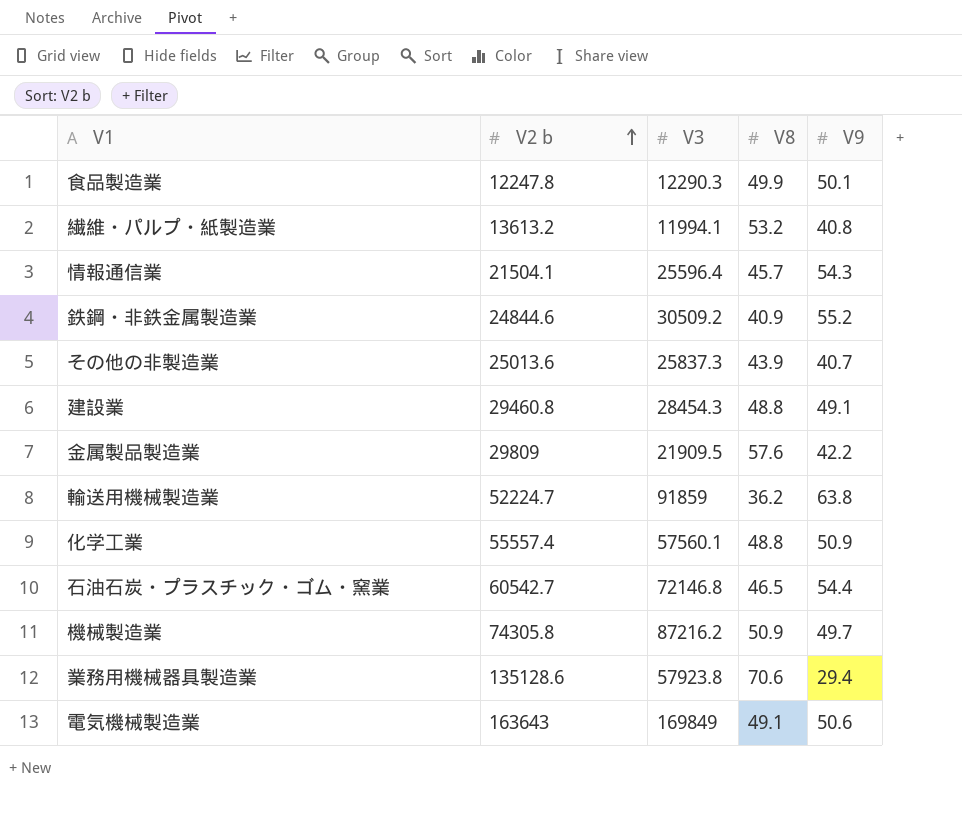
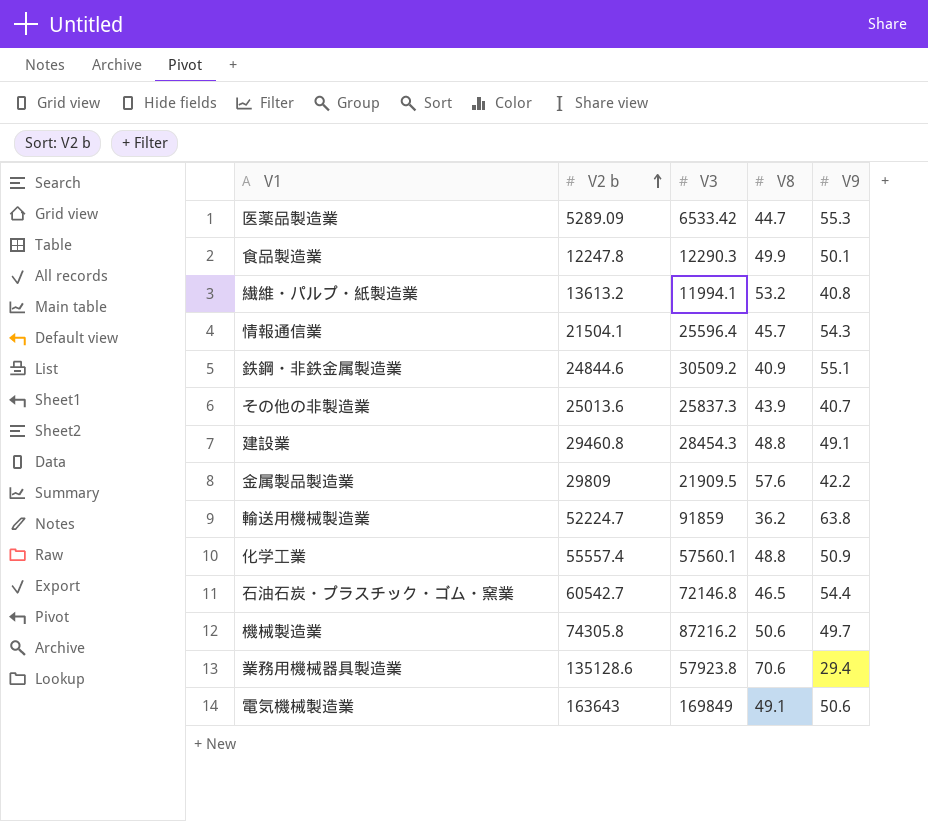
row 医薬品製造業: none -> 5289.09 | 6533.42 | 44.7 | 55.3
鉄鋼・非鉄金属製造業 | V9: 55.2 -> 55.1
機械製造業 | V8: 50.9 -> 50.6

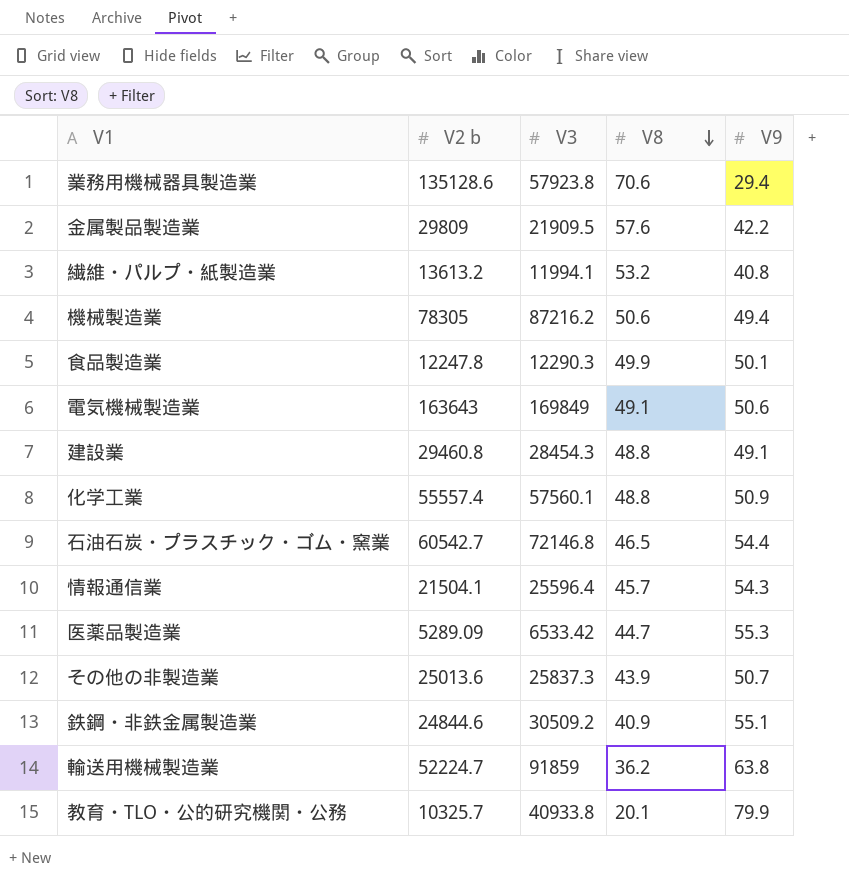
row order: V2 b ascending -> V8 descending
機械製造業 | V2 b: 74305.8 -> 78305
機械製造業 | V9: 49.7 -> 49.4
その他の非製造業 | V9: 40.7 -> 50.7
row 教育・TLO・公的研究機関・公務: none -> 10325.7 | 40933.8 | 20.1 | 79.9

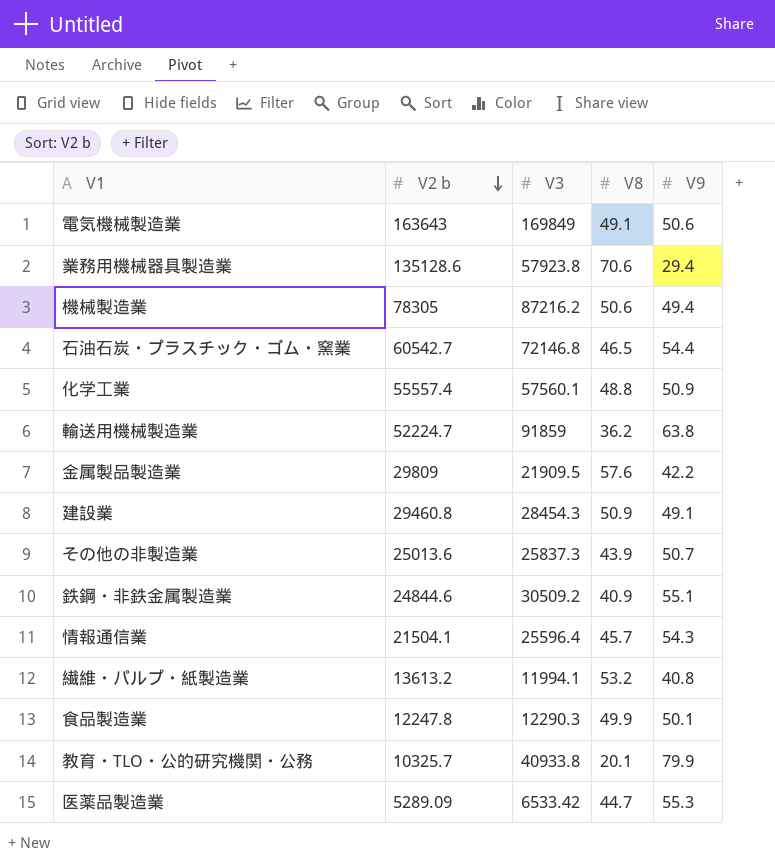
row order: V8 descending -> V2 b descending
建設業 | V8: 48.8 -> 50.9

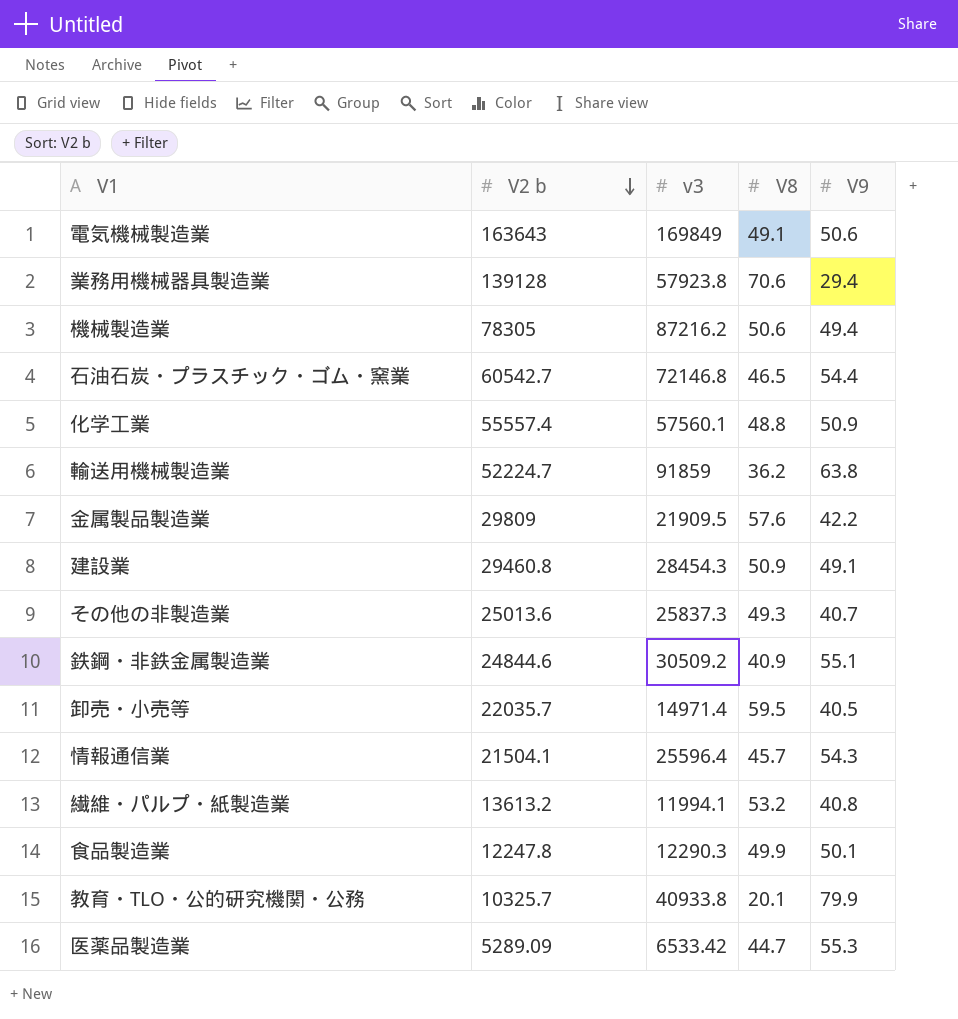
column name: V3 -> v3
業務用機械器具製造業 | V2 b: 135128.6 -> 139128
その他の非製造業 | V8: 43.9 -> 49.3
その他の非製造業 | V9: 50.7 -> 40.7
row 卸売・小売等: none -> 22035.7 | 14971.4 | 59.5 | 40.5

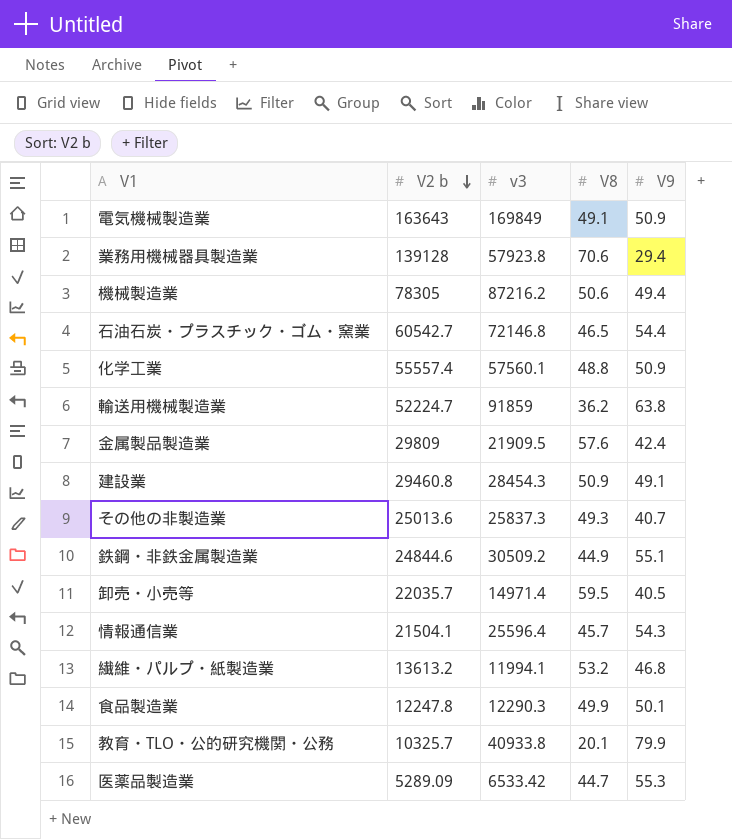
電気機械製造業 | V9: 50.6 -> 50.9
金属製品製造業 | V9: 42.2 -> 42.4
鉄鋼・非鉄金属製造業 | V8: 40.9 -> 44.9
繊維・パルプ・紙製造業 | V9: 40.8 -> 46.8

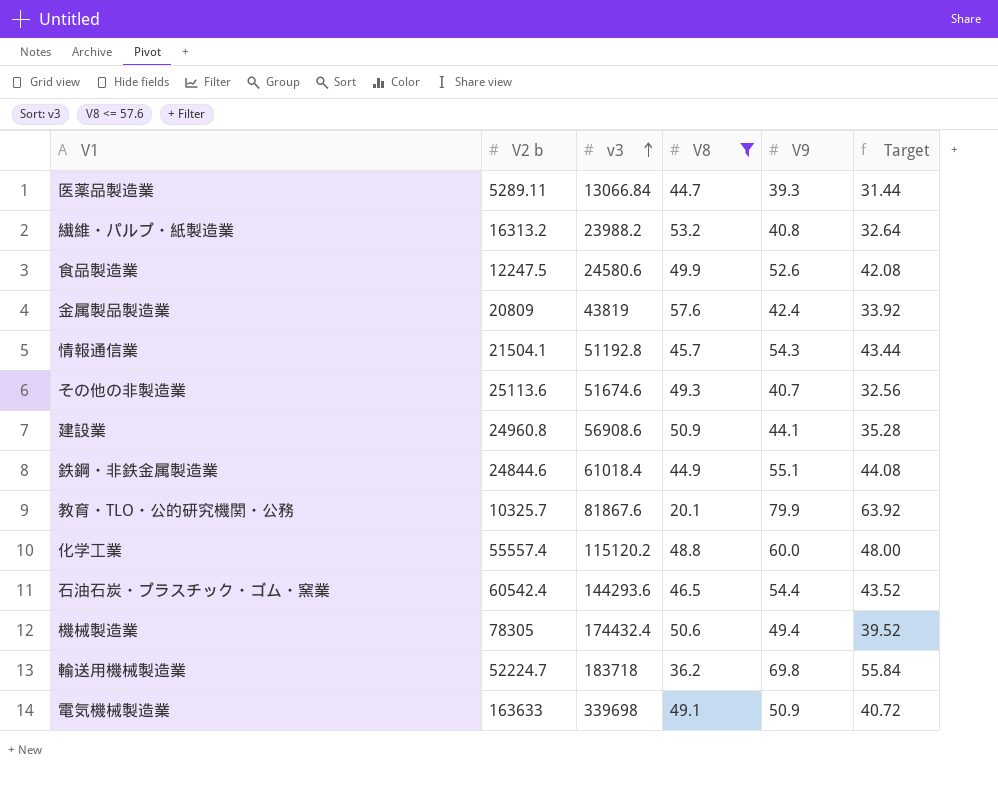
filter: none -> V8 <= 57.6
row order: V2 b descending -> v3 ascending
column Target | formula: none -> [V9] * 0.8
医薬品製造業 | V2 b: 5289.09 -> 5289.11
医薬品製造業 | v3: 6533.42 -> 13066.84
医薬品製造業 | V9: 55.3 -> 39.3
繊維・パルプ・紙製造業 | V2 b: 13613.2 -> 16313.2
繊維・パルプ・紙製造業 | v3: 11994.1 -> 23988.2
繊維・パルプ・紙製造業 | V9: 46.8 -> 40.8
食品製造業 | V2 b: 12247.8 -> 12247.5
食品製造業 | v3: 12290.3 -> 24580.6
食品製造業 | V9: 50.1 -> 52.6
金属製品製造業 | V2 b: 29809 -> 20809
金属製品製造業 | v3: 21909.5 -> 43819
情報通信業 | v3: 25596.4 -> 51192.8
その他の非製造業 | V2 b: 25013.6 -> 25113.6
その他の非製造業 | v3: 25837.3 -> 51674.6
建設業 | V2 b: 29460.8 -> 24960.8
建設業 | v3: 28454.3 -> 56908.6
建設業 | V9: 49.1 -> 44.1
鉄鋼・非鉄金属製造業 | v3: 30509.2 -> 61018.4
教育・TLO・公的研究機関・公務 | v3: 40933.8 -> 81867.6
化学工業 | v3: 57560.1 -> 115120.2
化学工業 | V9: 50.9 -> 60.0
石油石炭・プラスチック・ゴム・窯業 | V2 b: 60542.7 -> 60542.4
石油石炭・プラスチック・ゴム・窯業 | v3: 72146.8 -> 144293.6
機械製造業 | v3: 87216.2 -> 174432.4
輸送用機械製造業 | v3: 91859 -> 183718
輸送用機械製造業 | V9: 63.8 -> 69.8
電気機械製造業 | V2 b: 163643 -> 163633
電気機械製造業 | v3: 169849 -> 339698

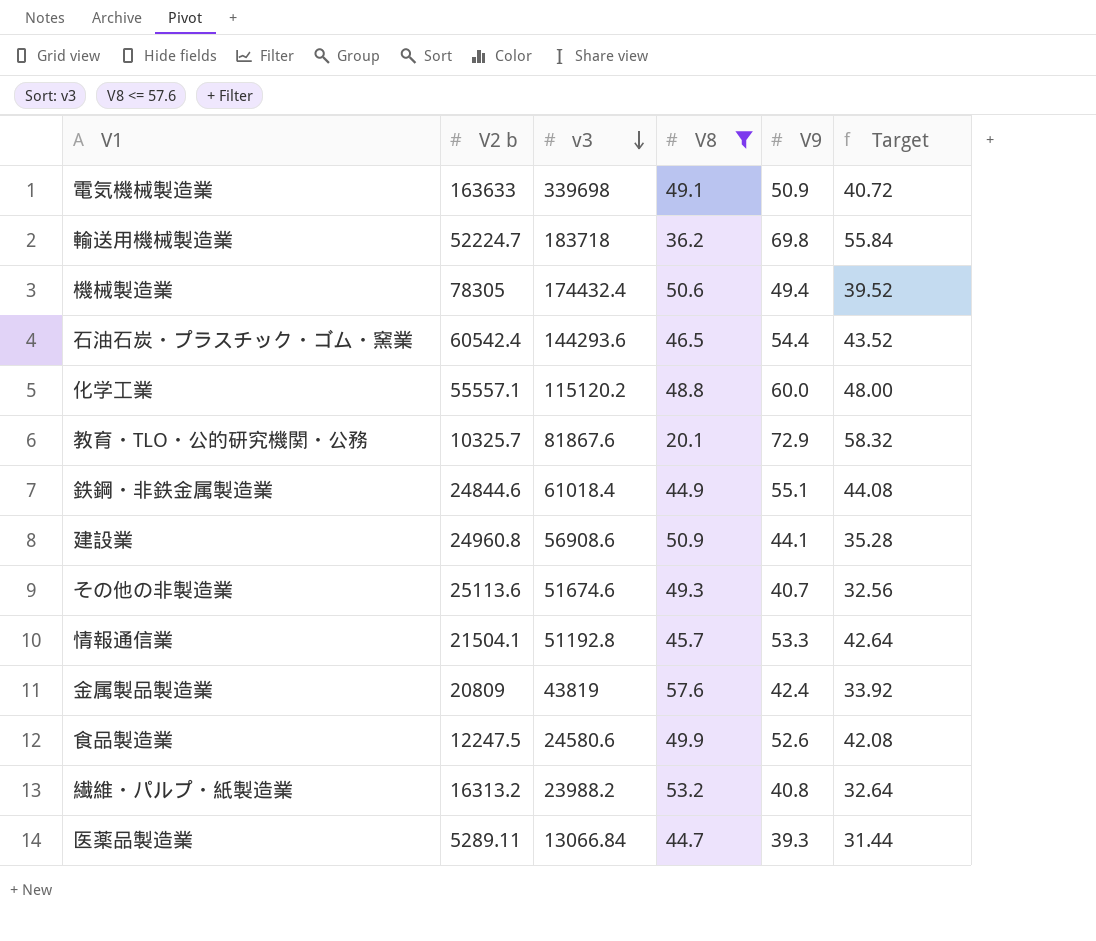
row order: v3 ascending -> v3 descending
化学工業 | V2 b: 55557.4 -> 55557.1
教育・TLO・公的研究機関・公務 | V9: 79.9 -> 72.9
教育・TLO・公的研究機関・公務 | Target: 63.92 -> 58.32
情報通信業 | V9: 54.3 -> 53.3
情報通信業 | Target: 43.44 -> 42.64

